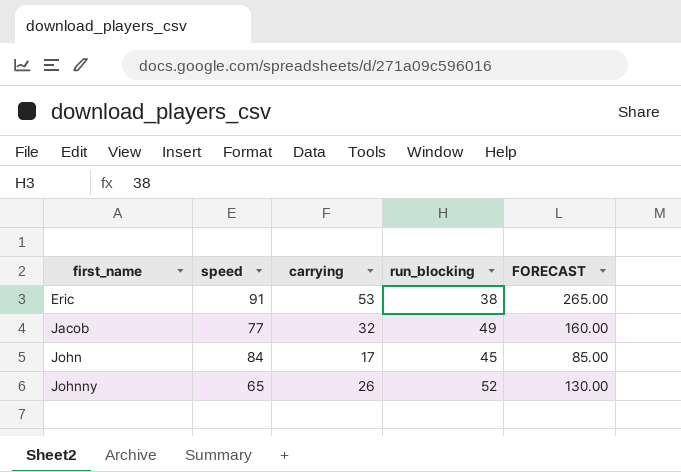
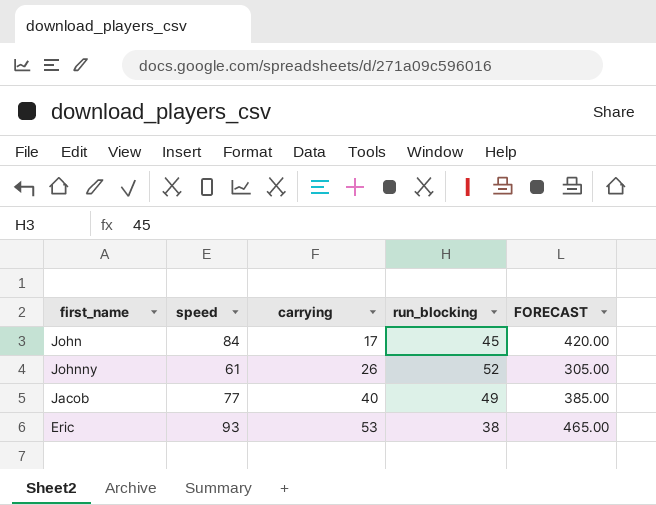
row order: first_name ascending -> carrying ascending
column FORECAST | formula: [carrying] * 5 -> [speed] * 5
Johnny | speed: 65 -> 61
Jacob | carrying: 32 -> 40
Eric | speed: 91 -> 93

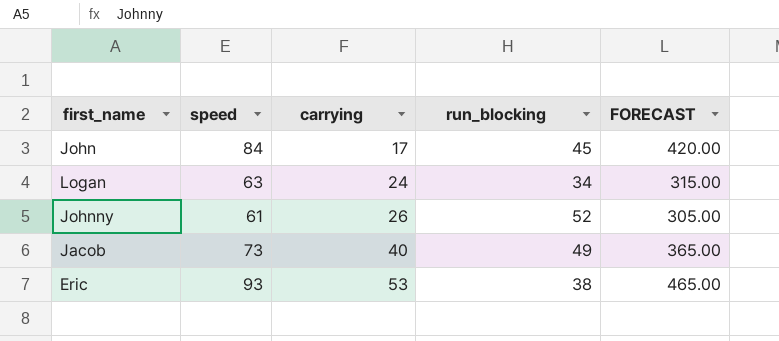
row Logan: none -> 63 | 24 | 34 | 315.00
Jacob | speed: 77 -> 73
Jacob | FORECAST: 385.00 -> 365.00

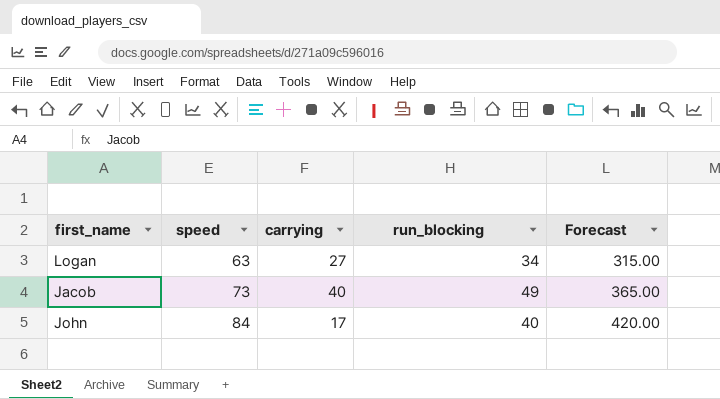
row order: carrying ascending -> speed ascending
column name: FORECAST -> Forecast
row Johnny: 61 | 26 | 52 | 305.00 -> none
row Eric: 93 | 53 | 38 | 465.00 -> none
Logan | carrying: 24 -> 27
John | run_blocking: 45 -> 40

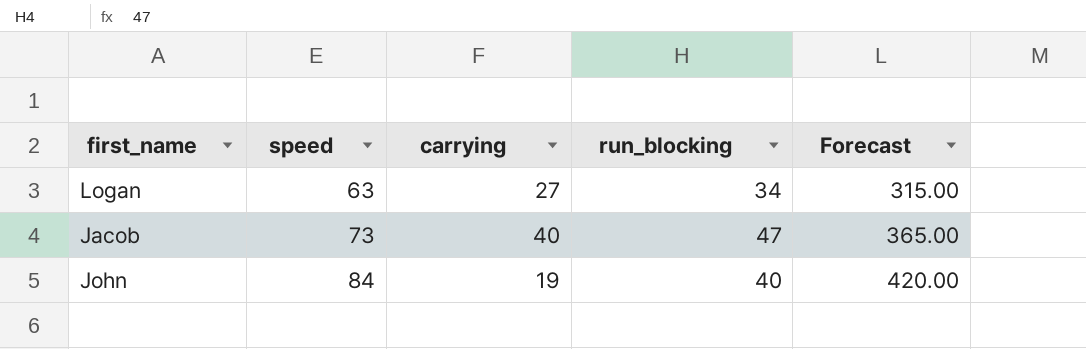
Jacob | run_blocking: 49 -> 47
John | carrying: 17 -> 19

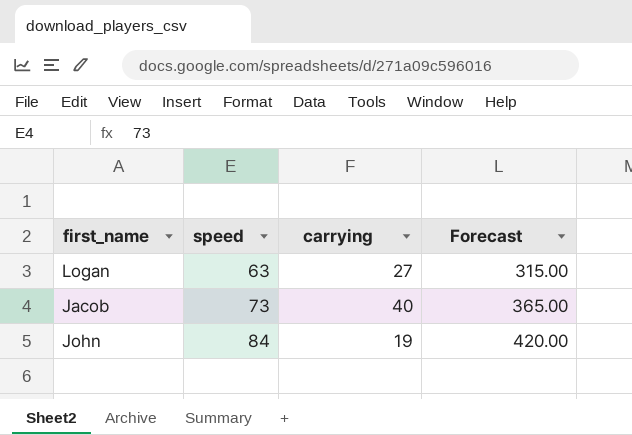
column run_blocking | position: 4 -> none

